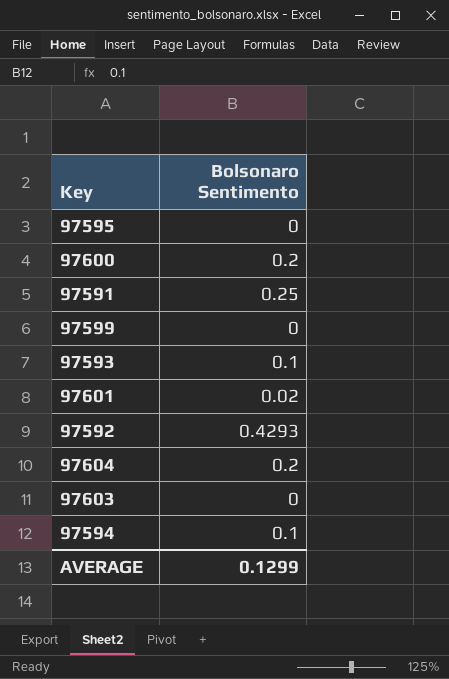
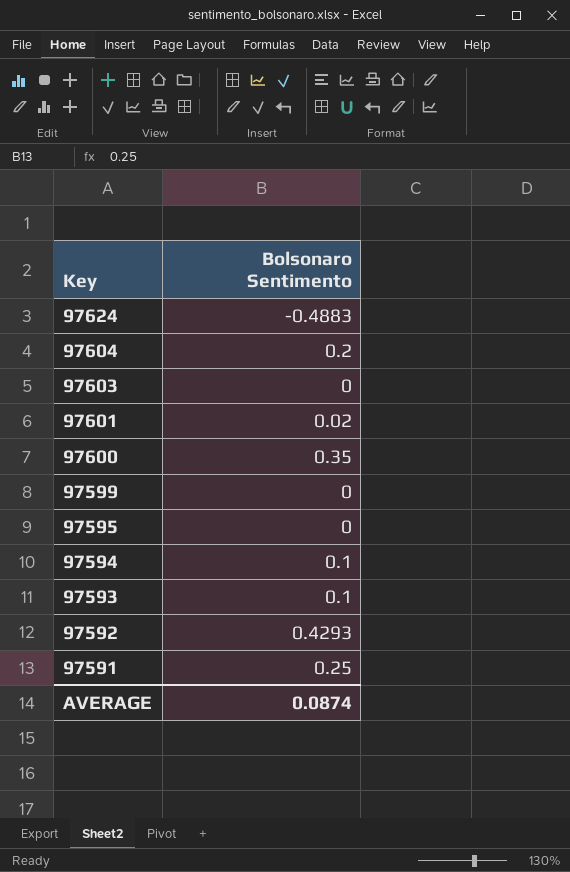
row order: none -> Key descending
row 97624: none -> -0.4883
97600 | Bolsonaro Sentimento: 0.2 -> 0.35
AVERAGE | Bolsonaro Sentimento: 0.1299 -> 0.0874

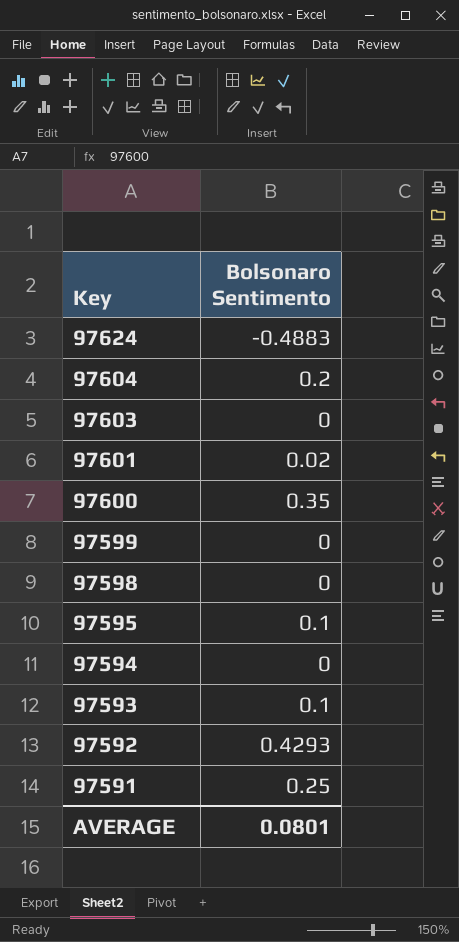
row 97598: none -> 0
97595 | Bolsonaro Sentimento: 0 -> 0.1
97594 | Bolsonaro Sentimento: 0.1 -> 0
AVERAGE | Bolsonaro Sentimento: 0.0874 -> 0.0801

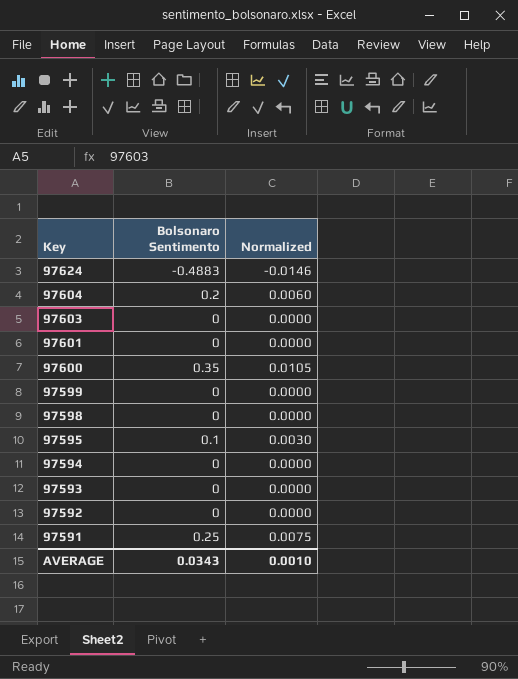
column Normalized | formula: none -> [Bolsonaro Sentimento] * 0.03
97601 | Bolsonaro Sentimento: 0.02 -> 0
97593 | Bolsonaro Sentimento: 0.1 -> 0
97592 | Bolsonaro Sentimento: 0.4293 -> 0
AVERAGE | Bolsonaro Sentimento: 0.0801 -> 0.0343

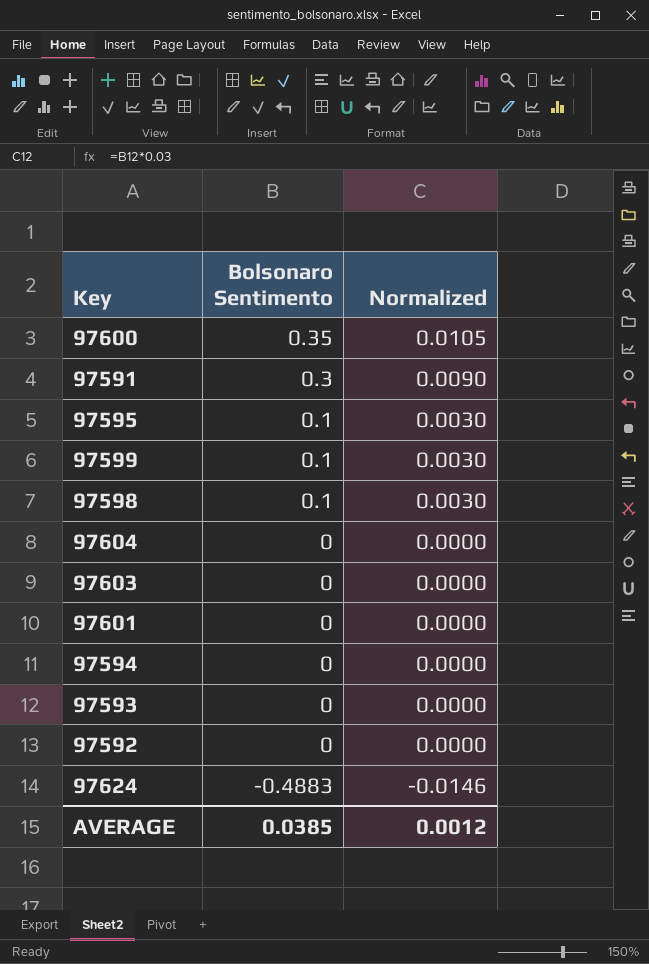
row order: Key descending -> Bolsonaro Sentimento descending
97591 | Bolsonaro Sentimento: 0.25 -> 0.3
97591 | Normalized: 0.0075 -> 0.0090
97599 | Bolsonaro Sentimento: 0 -> 0.1
97599 | Normalized: 0.0000 -> 0.0030
97598 | Bolsonaro Sentimento: 0 -> 0.1
97598 | Normalized: 0.0000 -> 0.0030
97604 | Bolsonaro Sentimento: 0.2 -> 0
97604 | Normalized: 0.0060 -> 0.0000
AVERAGE | Bolsonaro Sentimento: 0.0343 -> 0.0385
AVERAGE | Normalized: 0.0010 -> 0.0012

